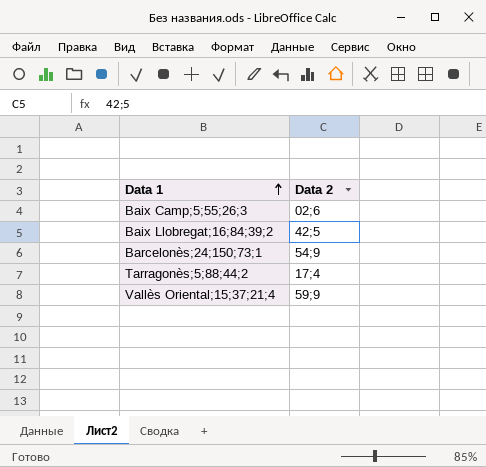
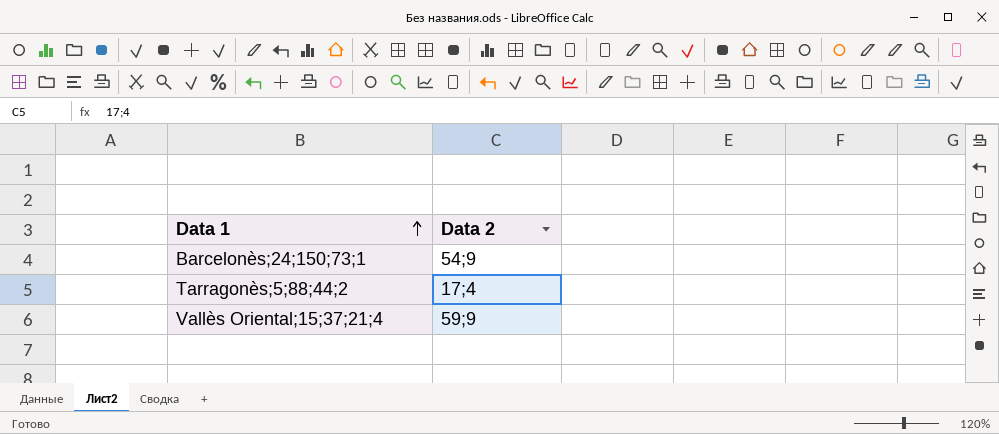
row Baix Camp;5;55;26;3: 02;6 -> none
row Baix Llobregat;16;84;39;2: 42;5 -> none

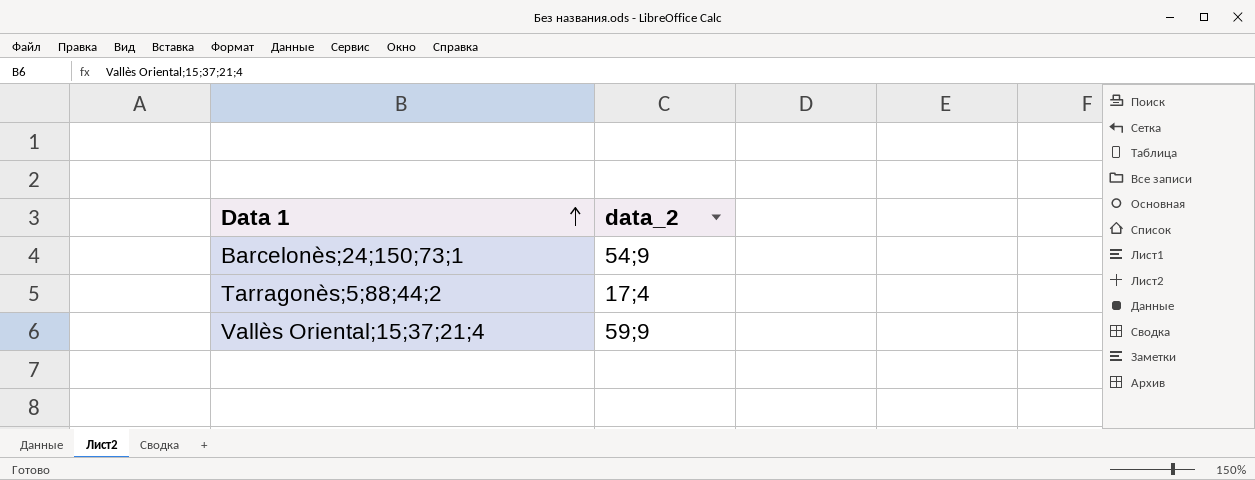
column name: Data 2 -> data_2

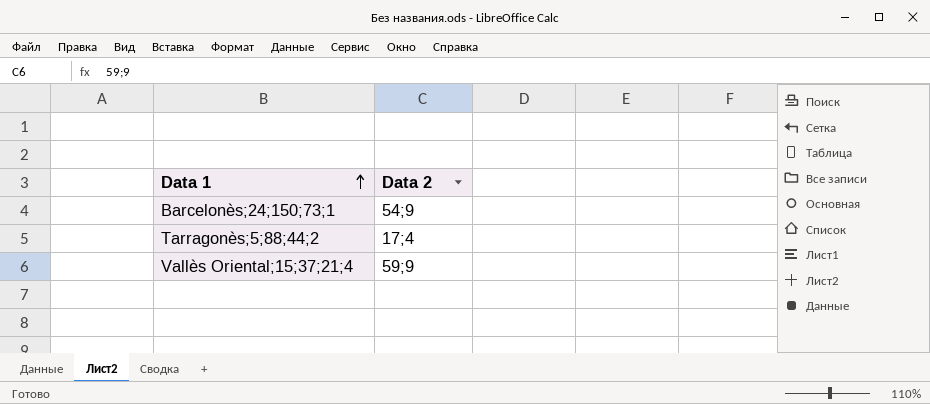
column name: data_2 -> Data 2

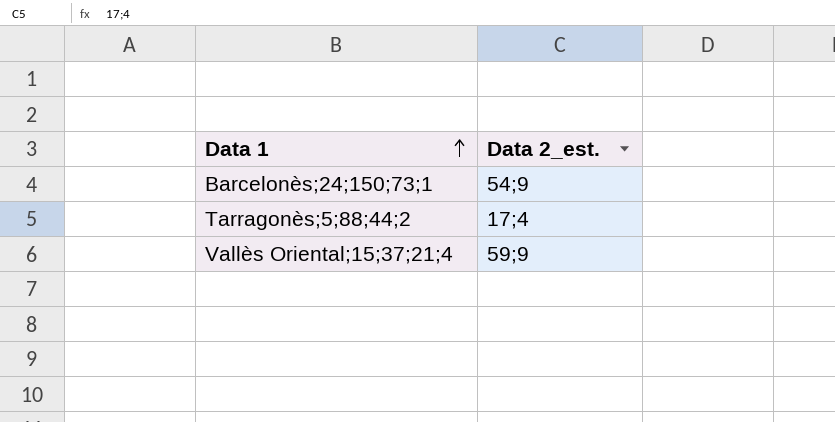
column name: Data 2 -> Data 2_est.

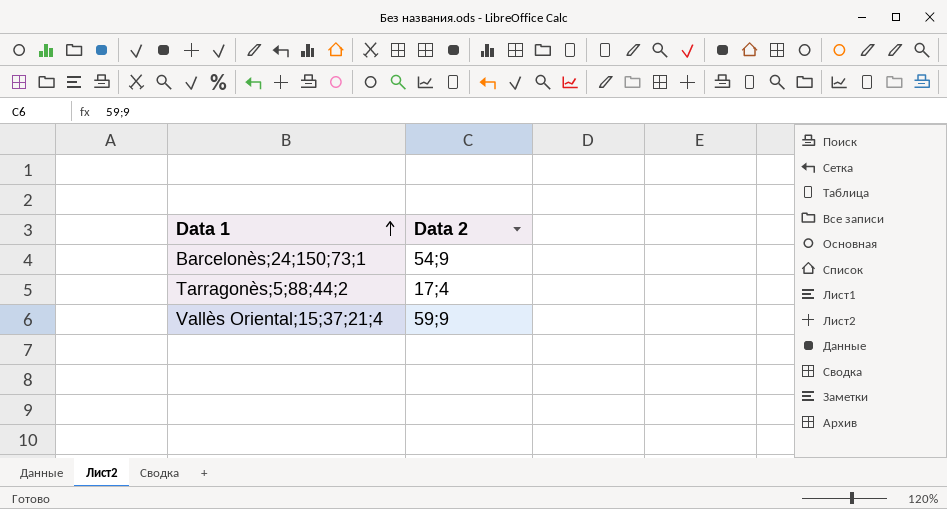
column name: Data 2_est. -> Data 2

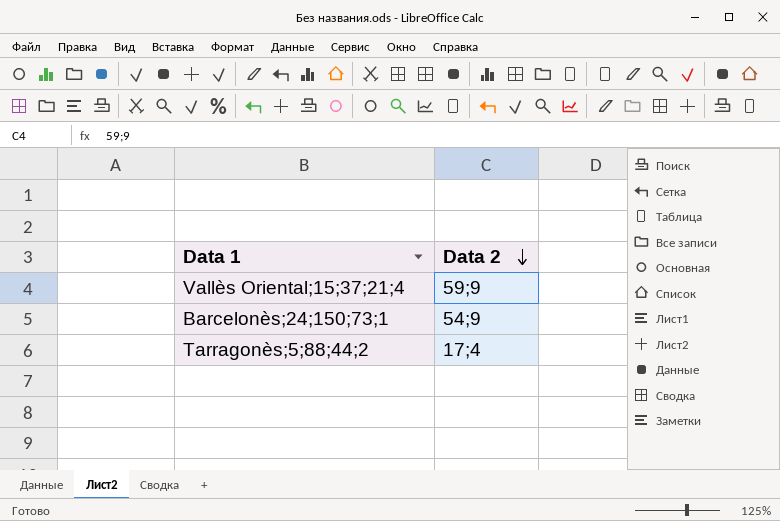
row order: Data 1 ascending -> Data 2 descending

